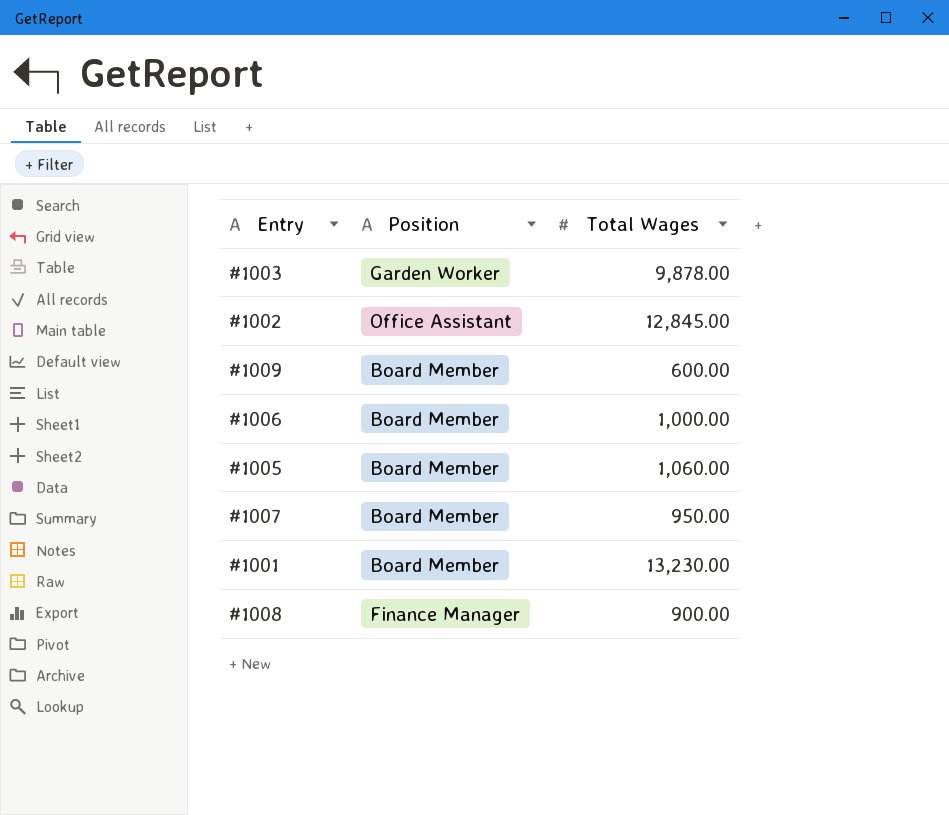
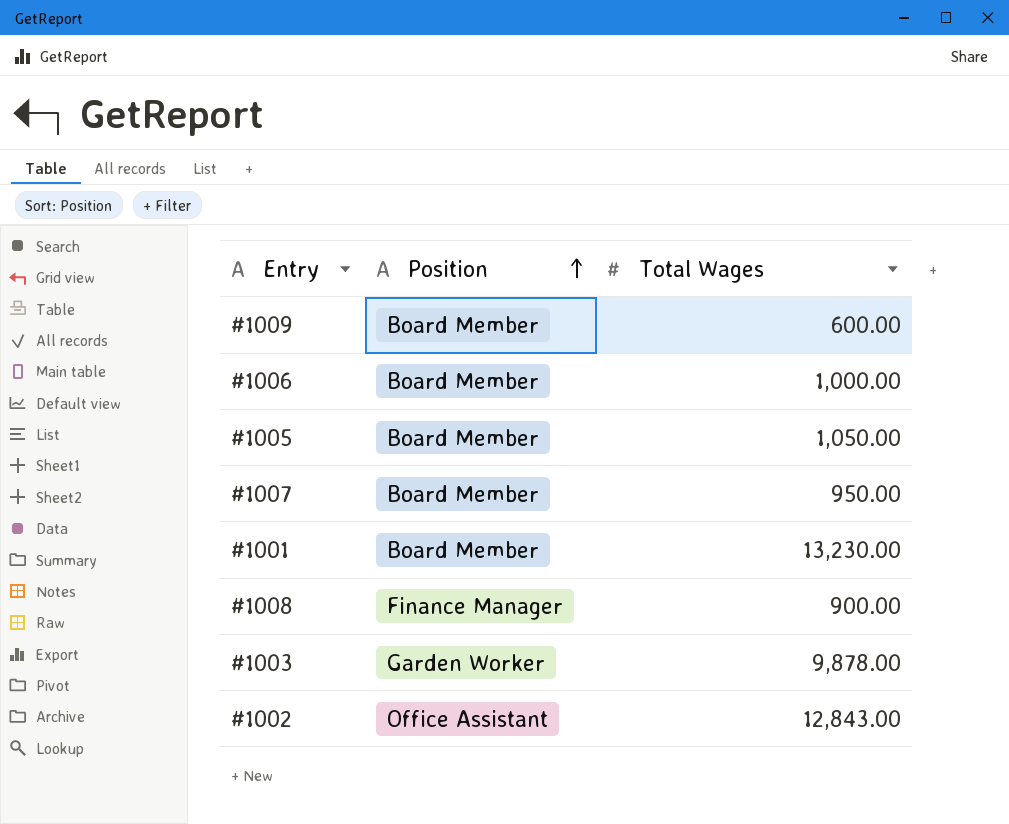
row order: none -> Position ascending
#1005 | Total Wages: 1,060.00 -> 1,050.00
#1002 | Total Wages: 12,845.00 -> 12,843.00

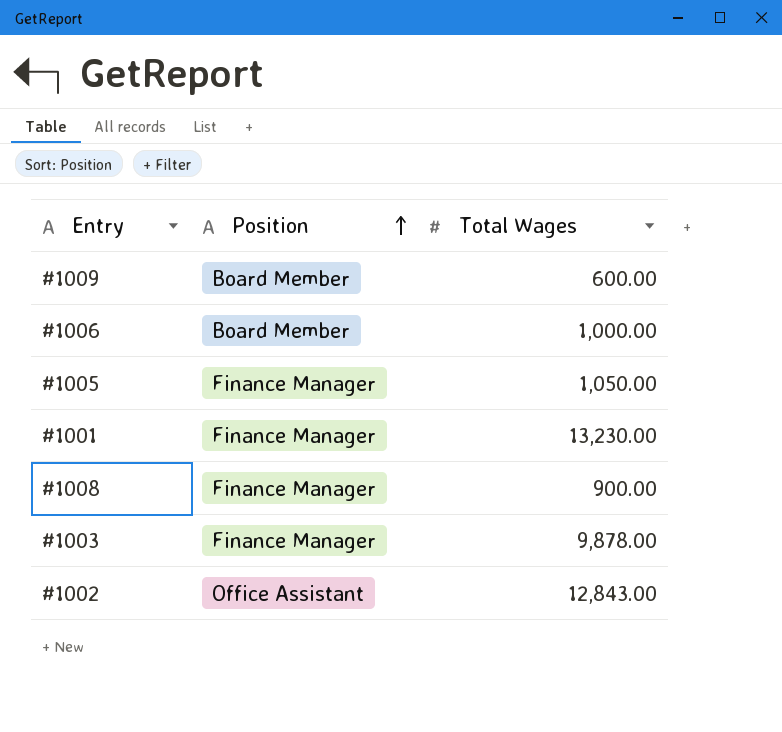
row #1007: Board Member | 950.00 -> none
#1005 | Position: Board Member -> Finance Manager
#1001 | Position: Board Member -> Finance Manager
#1003 | Position: Garden Worker -> Finance Manager

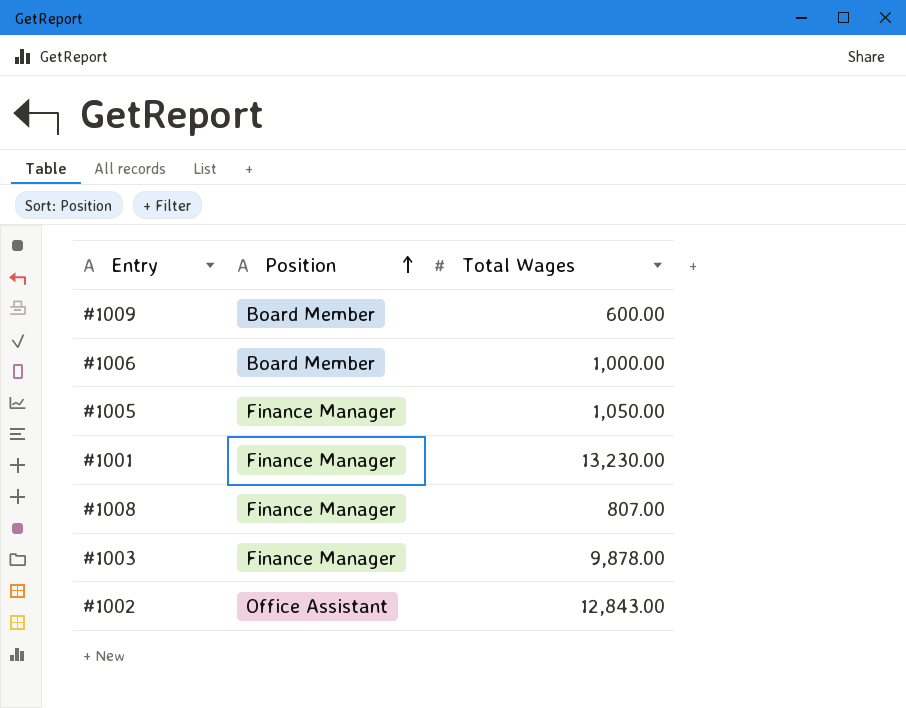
#1008 | Total Wages: 900.00 -> 807.00

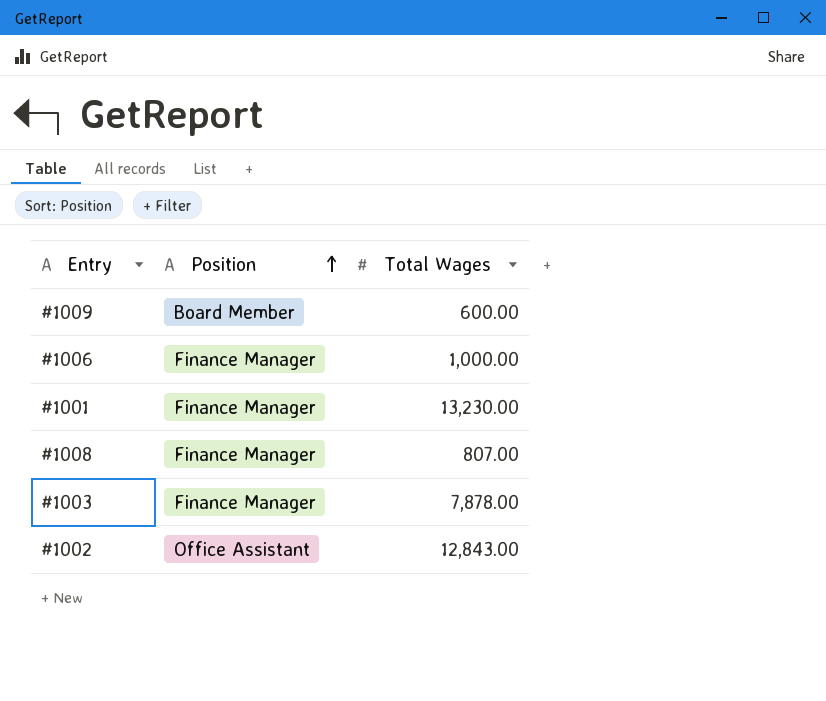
row #1005: Finance Manager | 1,050.00 -> none
#1006 | Position: Board Member -> Finance Manager
#1003 | Total Wages: 9,878.00 -> 7,878.00

